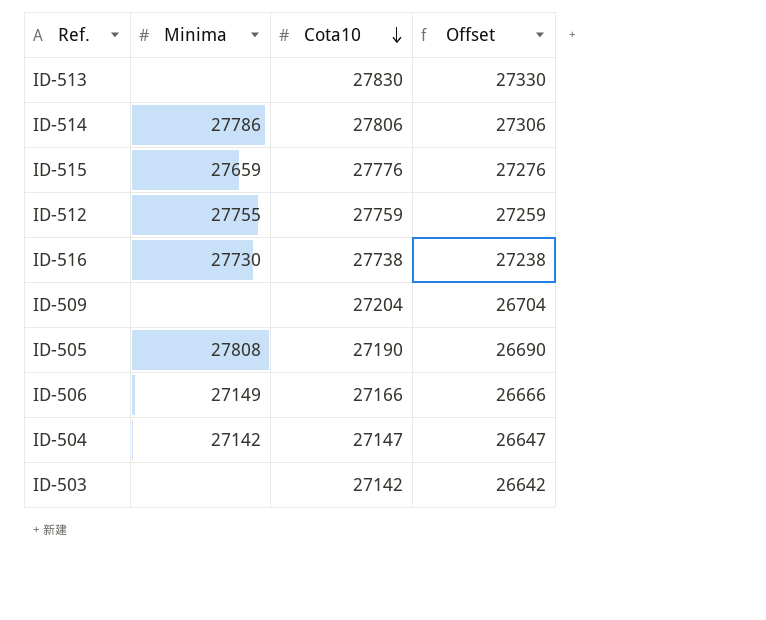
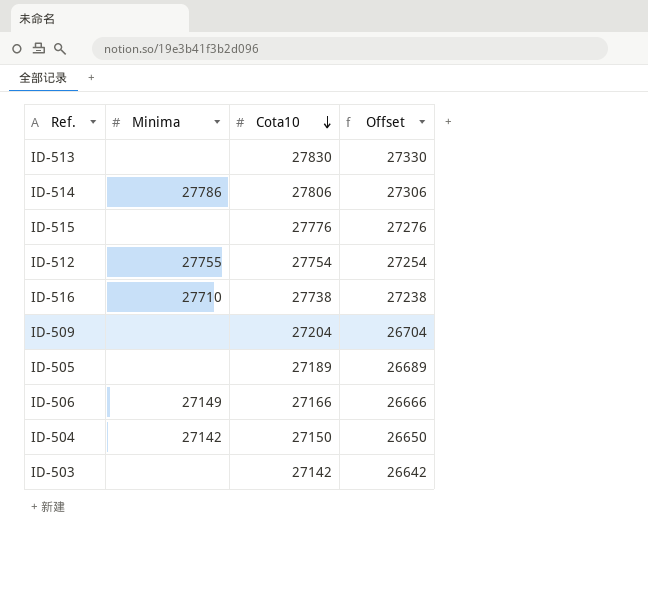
ID-515 | Minima: 27659 -> none
ID-512 | Cota10: 27759 -> 27754
ID-512 | Offset: 27259 -> 27254
ID-516 | Minima: 27730 -> 27710
ID-505 | Minima: 27808 -> none
ID-505 | Cota10: 27190 -> 27189
ID-505 | Offset: 26690 -> 26689
ID-504 | Cota10: 27147 -> 27150
ID-504 | Offset: 26647 -> 26650

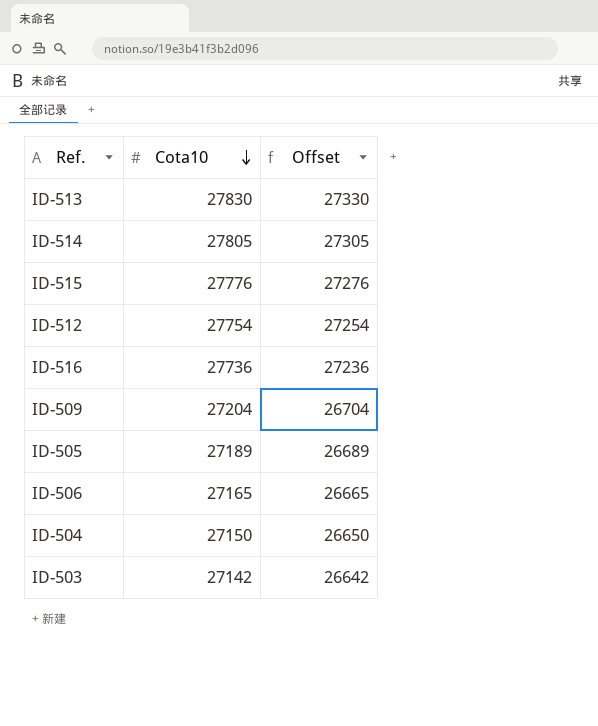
column Minima | position: 2 -> none
ID-514 | Cota10: 27806 -> 27805
ID-514 | Offset: 27306 -> 27305
ID-516 | Cota10: 27738 -> 27736
ID-516 | Offset: 27238 -> 27236
ID-506 | Cota10: 27166 -> 27165
ID-506 | Offset: 26666 -> 26665

